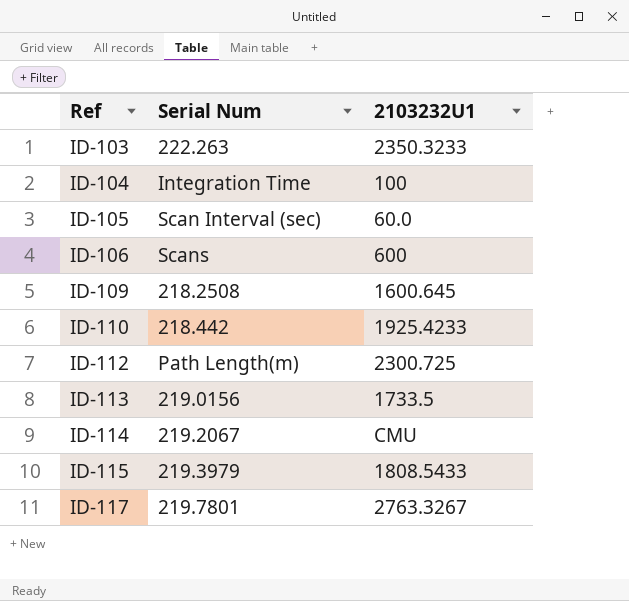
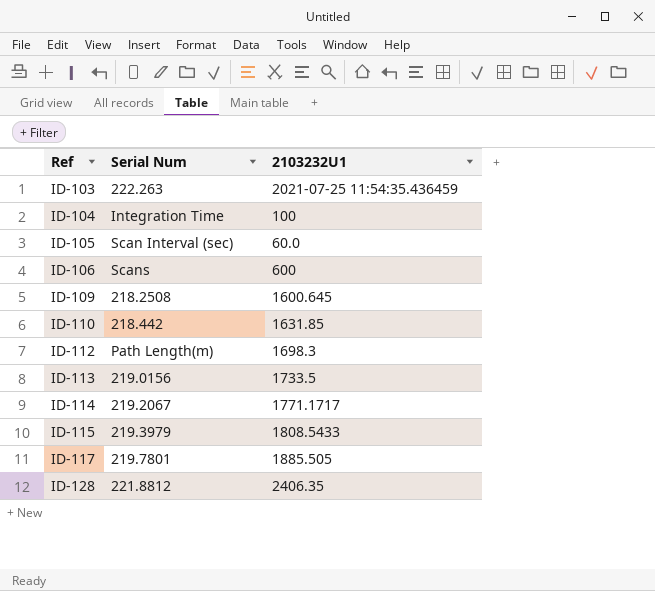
ID-103 | 2103232U1: 2350.3233 -> 2021-07-25 11:54:35.436459
ID-110 | 2103232U1: 1925.4233 -> 1631.85
ID-112 | 2103232U1: 2300.725 -> 1698.3
ID-114 | 2103232U1: CMU -> 1771.1717
ID-117 | 2103232U1: 2763.3267 -> 1885.505
row ID-128: none -> 221.8812 | 2406.35

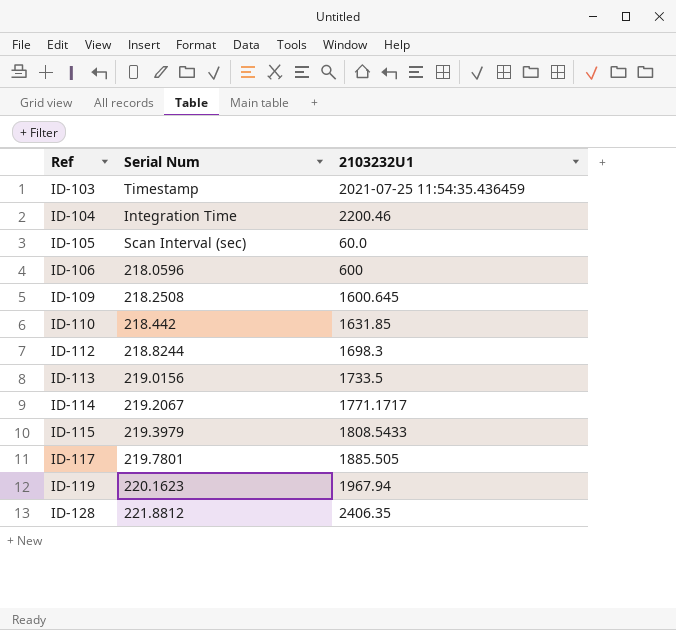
ID-103 | Serial Num: 222.263 -> Timestamp
ID-104 | 2103232U1: 100 -> 2200.46
ID-106 | Serial Num: Scans -> 218.0596
ID-112 | Serial Num: Path Length(m) -> 218.8244
row ID-119: none -> 220.1623 | 1967.94

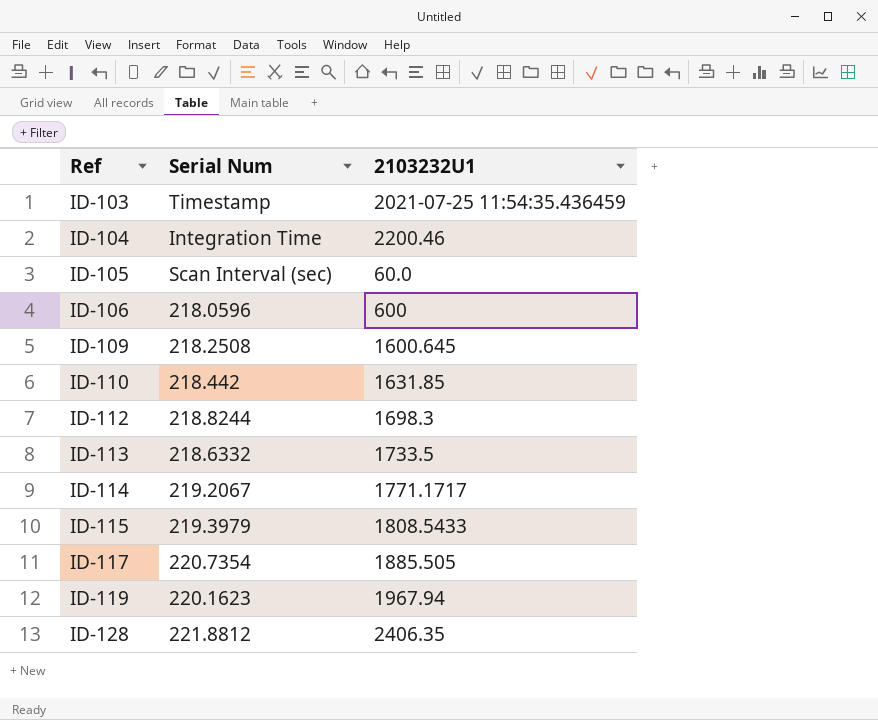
ID-113 | Serial Num: 219.0156 -> 218.6332
ID-117 | Serial Num: 219.7801 -> 220.7354

